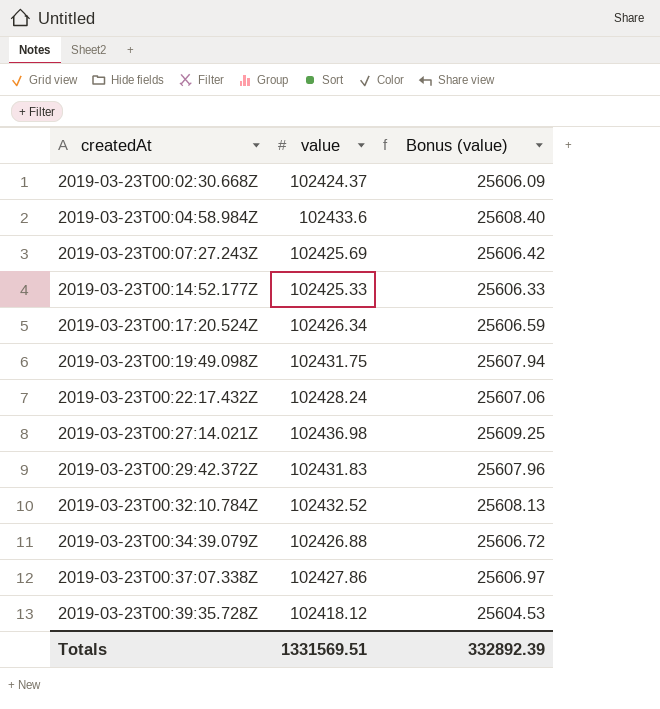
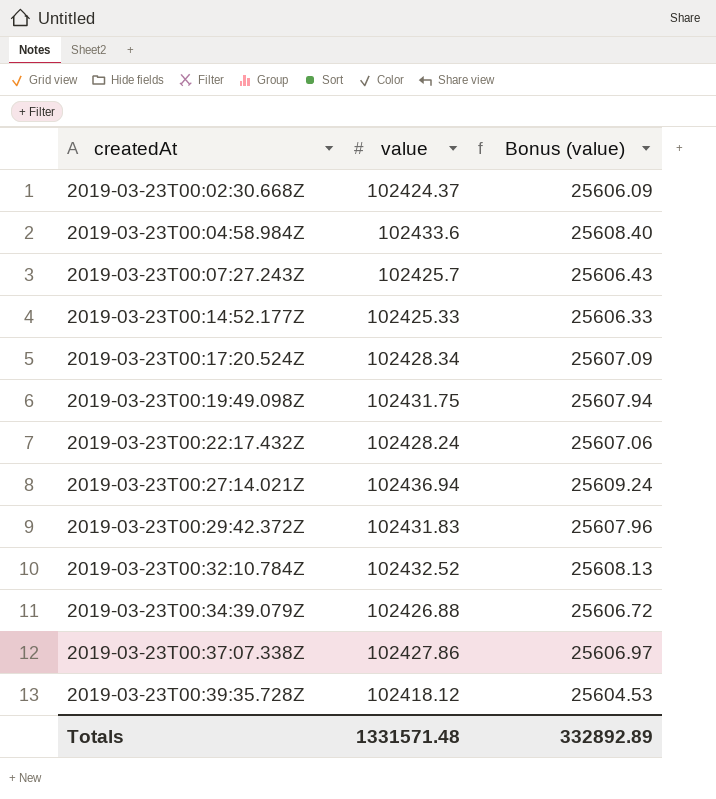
2019-03-23T00:07:27.243Z | value: 102425.69 -> 102425.7
2019-03-23T00:07:27.243Z | Bonus (value): 25606.42 -> 25606.43
2019-03-23T00:17:20.524Z | value: 102426.34 -> 102428.34
2019-03-23T00:17:20.524Z | Bonus (value): 25606.59 -> 25607.09
2019-03-23T00:27:14.021Z | value: 102436.98 -> 102436.94
2019-03-23T00:27:14.021Z | Bonus (value): 25609.25 -> 25609.24
Totals | value: 1331569.51 -> 1331571.48
Totals | Bonus (value): 332892.39 -> 332892.89

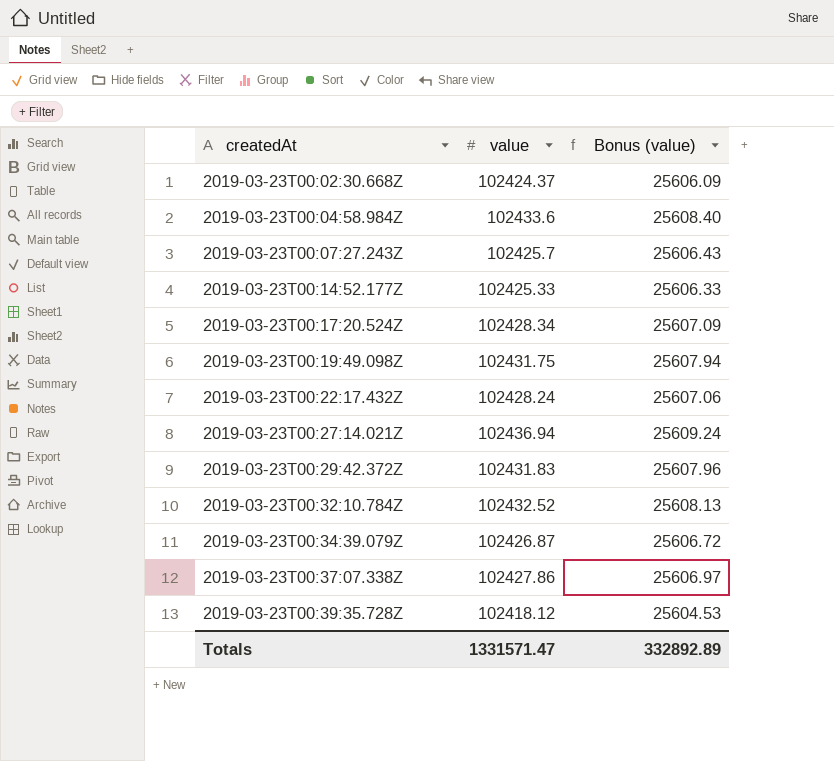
2019-03-23T00:34:39.079Z | value: 102426.88 -> 102426.87
Totals | value: 1331571.48 -> 1331571.47

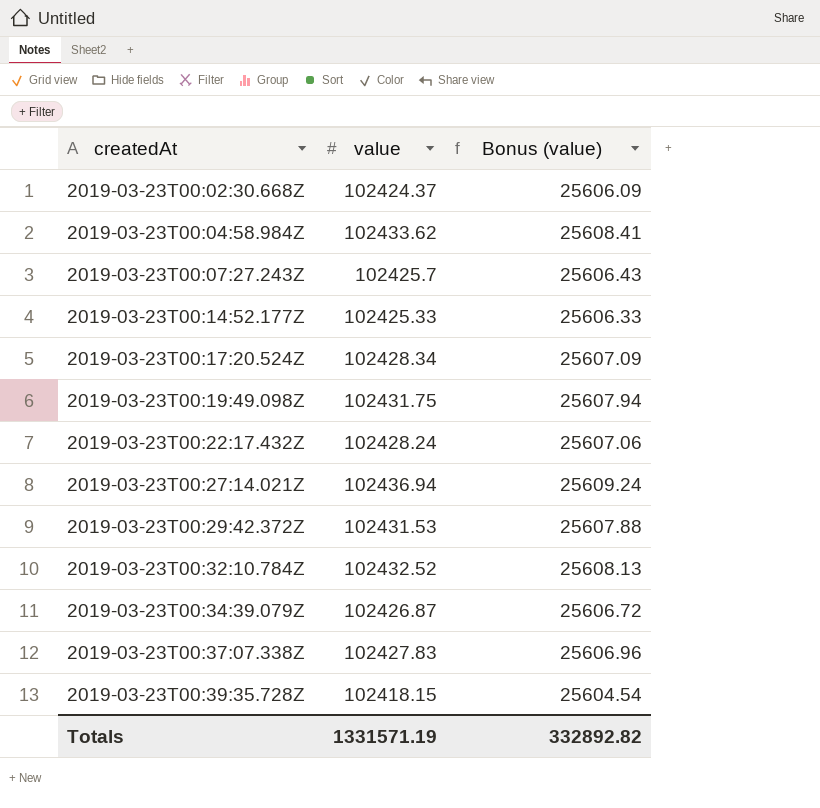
2019-03-23T00:04:58.984Z | value: 102433.6 -> 102433.62
2019-03-23T00:04:58.984Z | Bonus (value): 25608.40 -> 25608.41
2019-03-23T00:29:42.372Z | value: 102431.83 -> 102431.53
2019-03-23T00:29:42.372Z | Bonus (value): 25607.96 -> 25607.88
2019-03-23T00:37:07.338Z | value: 102427.86 -> 102427.83
2019-03-23T00:37:07.338Z | Bonus (value): 25606.97 -> 25606.96
2019-03-23T00:39:35.728Z | value: 102418.12 -> 102418.15
2019-03-23T00:39:35.728Z | Bonus (value): 25604.53 -> 25604.54
Totals | value: 1331571.47 -> 1331571.19
Totals | Bonus (value): 332892.89 -> 332892.82

